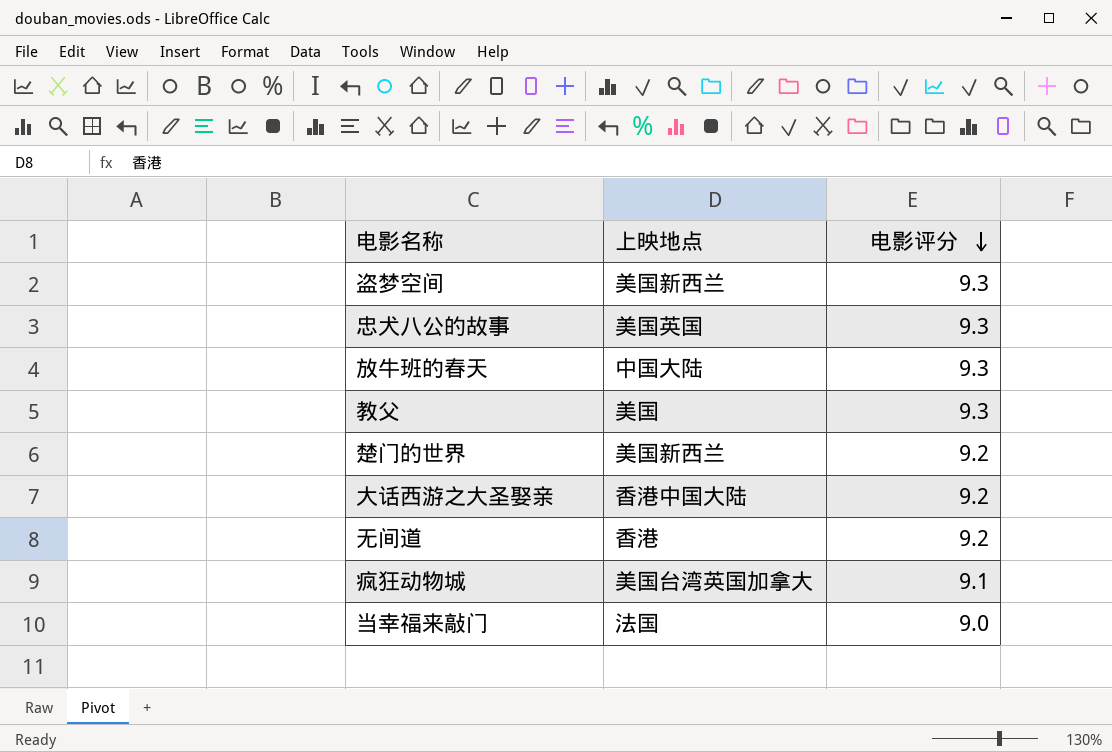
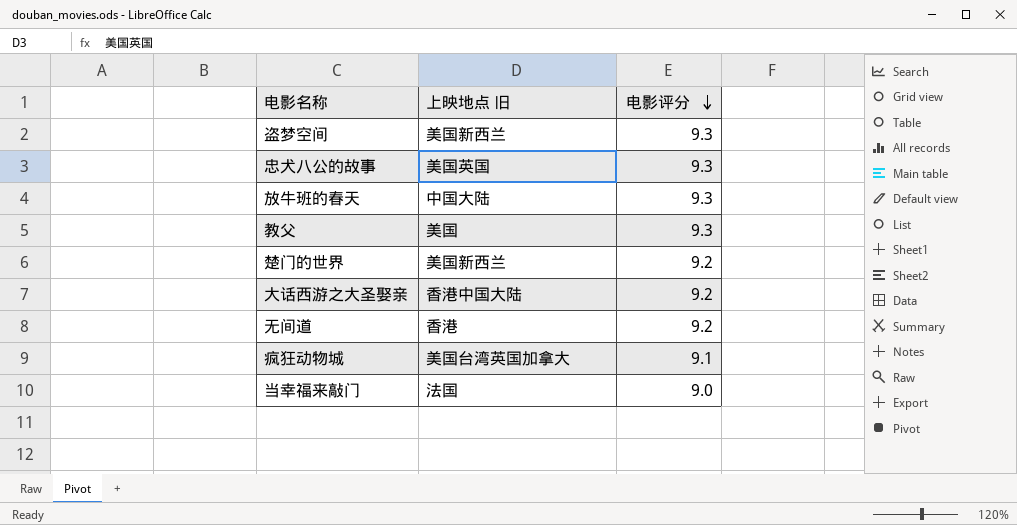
column name: 上映地点 -> 上映地点 旧

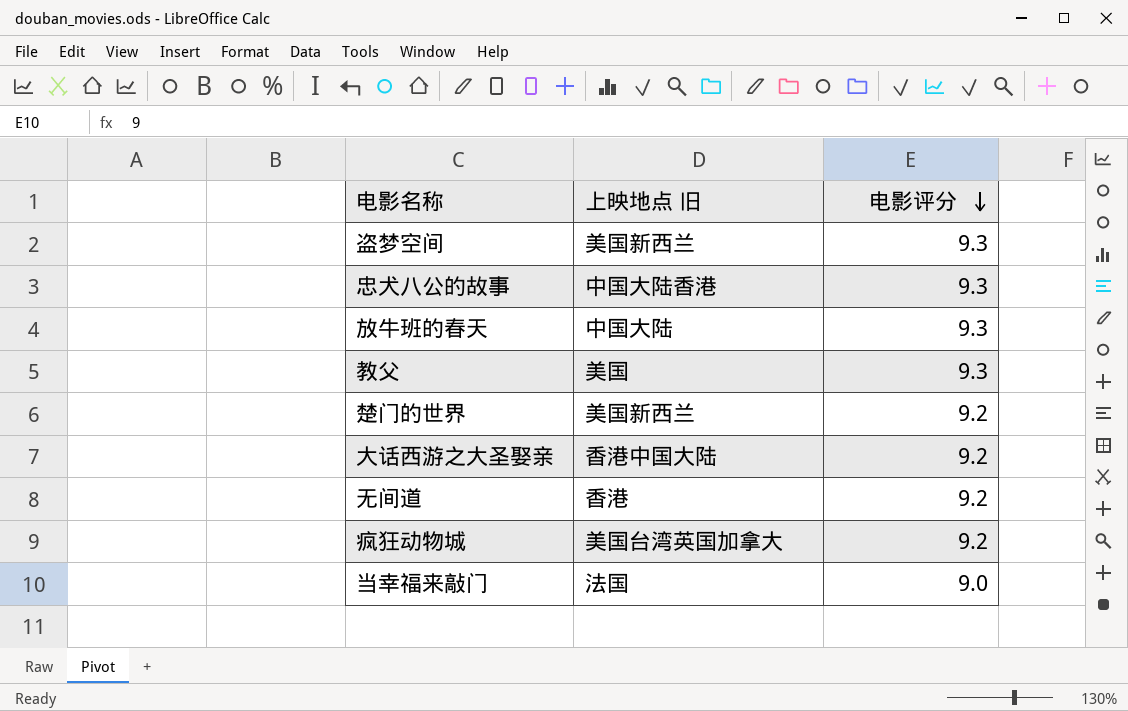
忠犬八公的故事 | 上映地点 旧: 美国英国 -> 中国大陆香港
疯狂动物城 | 电影评分: 9.1 -> 9.2

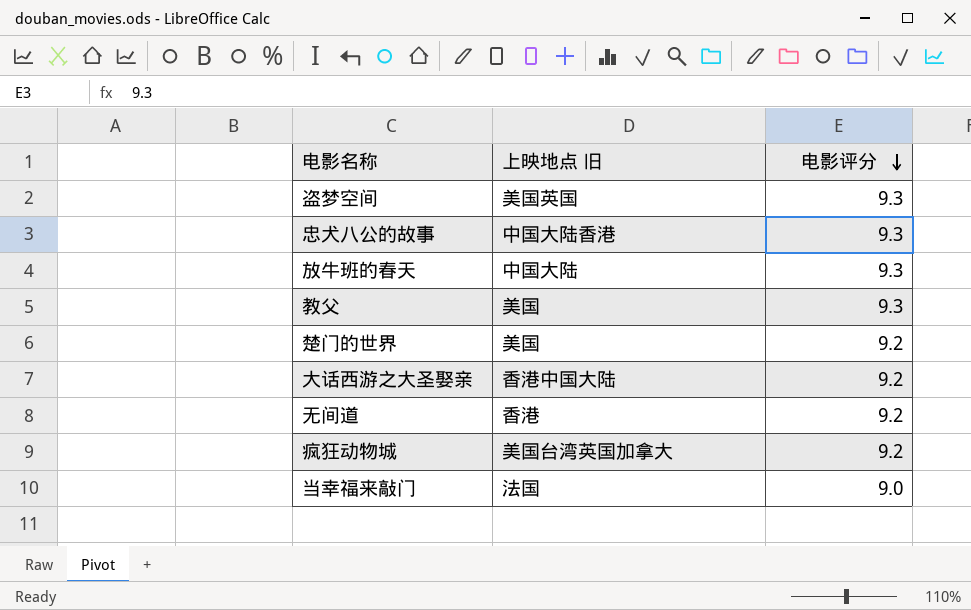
盗梦空间 | 上映地点 旧: 美国新西兰 -> 美国英国
楚门的世界 | 上映地点 旧: 美国新西兰 -> 美国

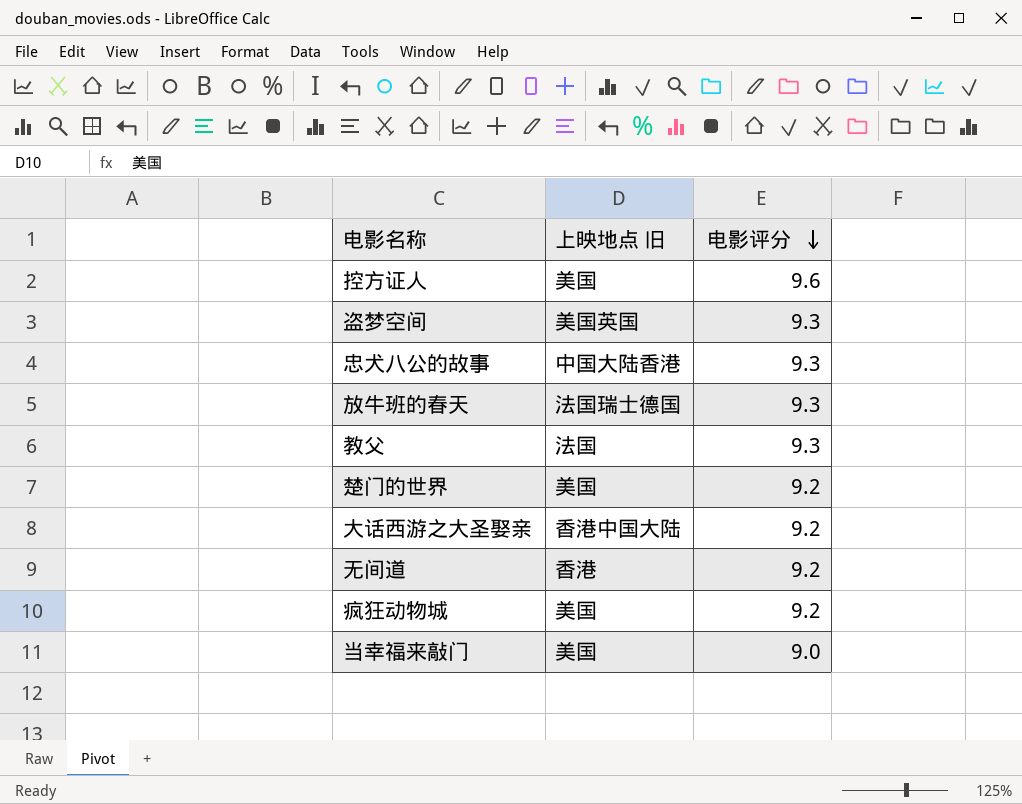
row 控方证人: none -> 美国 | 9.6
放牛班的春天 | 上映地点 旧: 中国大陆 -> 法国瑞士德国
教父 | 上映地点 旧: 美国 -> 法国
疯狂动物城 | 上映地点 旧: 美国台湾英国加拿大 -> 美国
当幸福来敲门 | 上映地点 旧: 法国 -> 美国

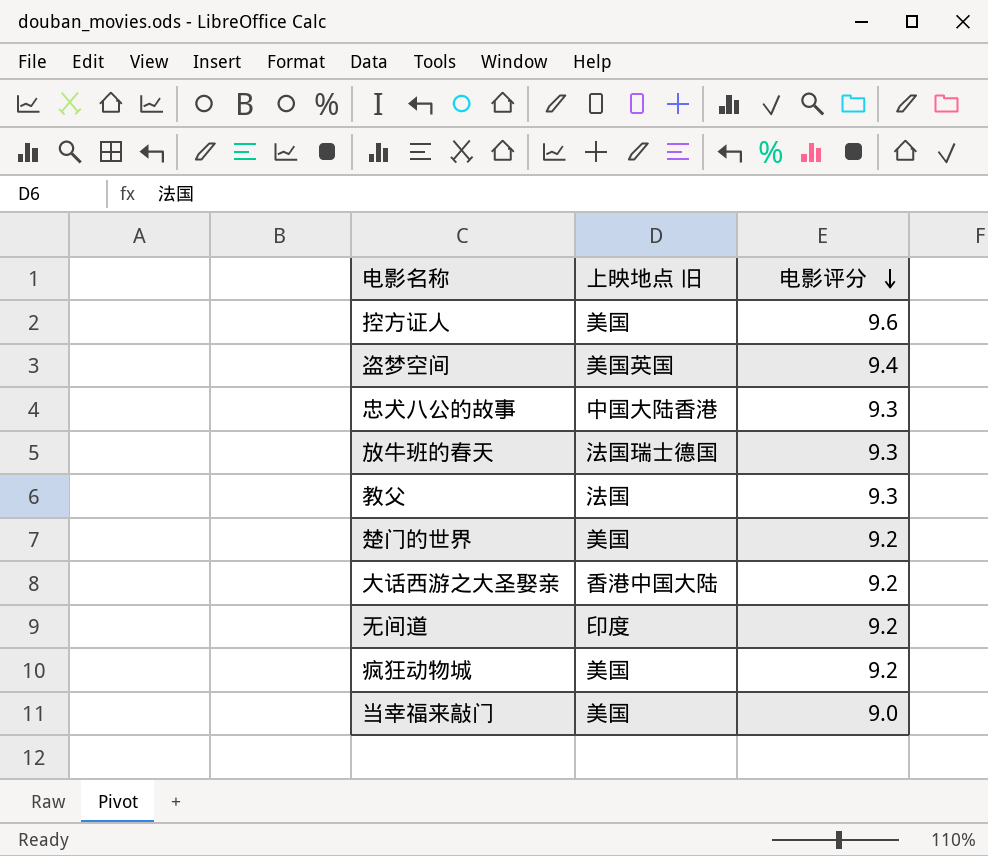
盗梦空间 | 电影评分: 9.3 -> 9.4
无间道 | 上映地点 旧: 香港 -> 印度

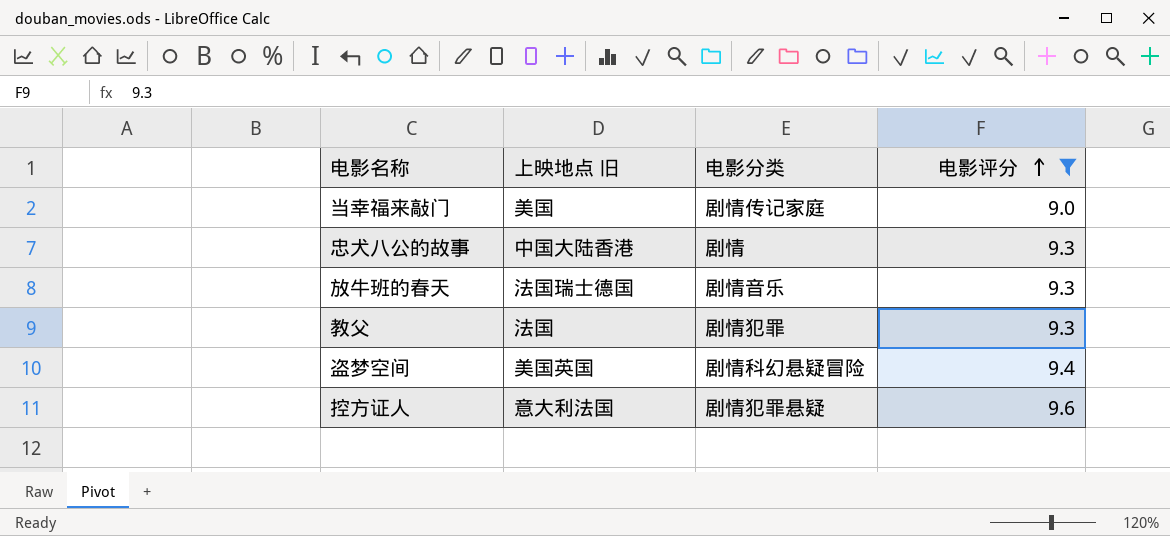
filter: none -> 电影评分 != 9.2
row order: 电影评分 descending -> 电影评分 ascending
column 电影分类 | position: none -> 3
控方证人 | 上映地点 旧: 美国 -> 意大利法国

